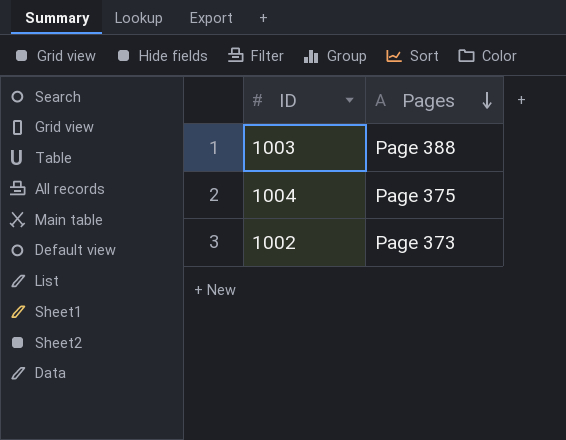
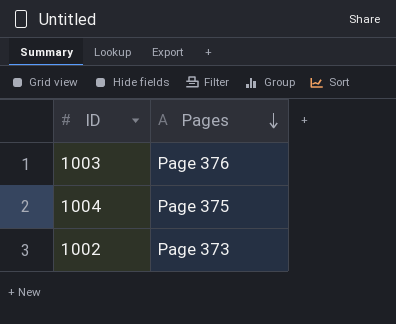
1003 | Pages: Page 388 -> Page 376

